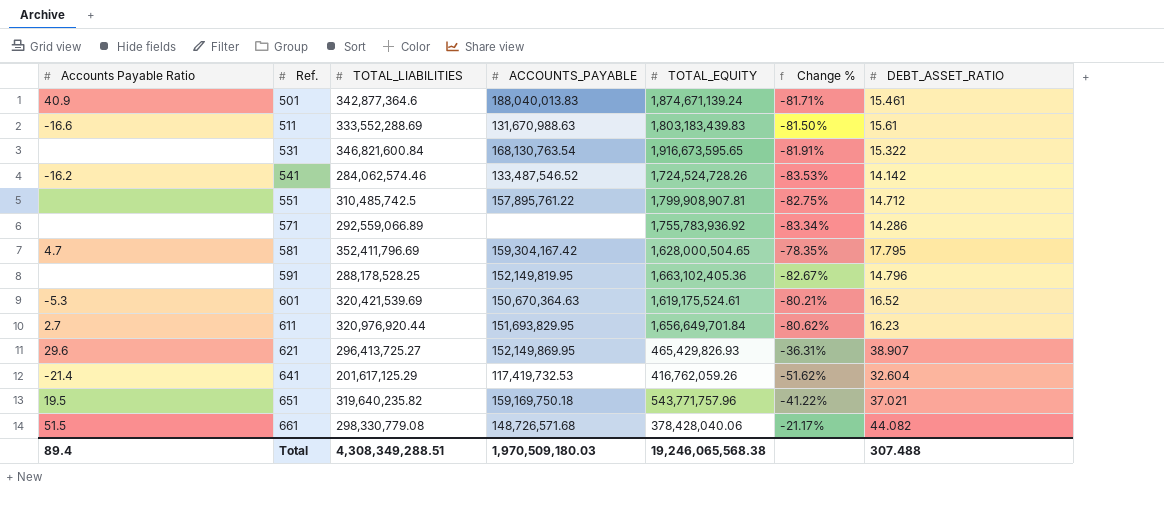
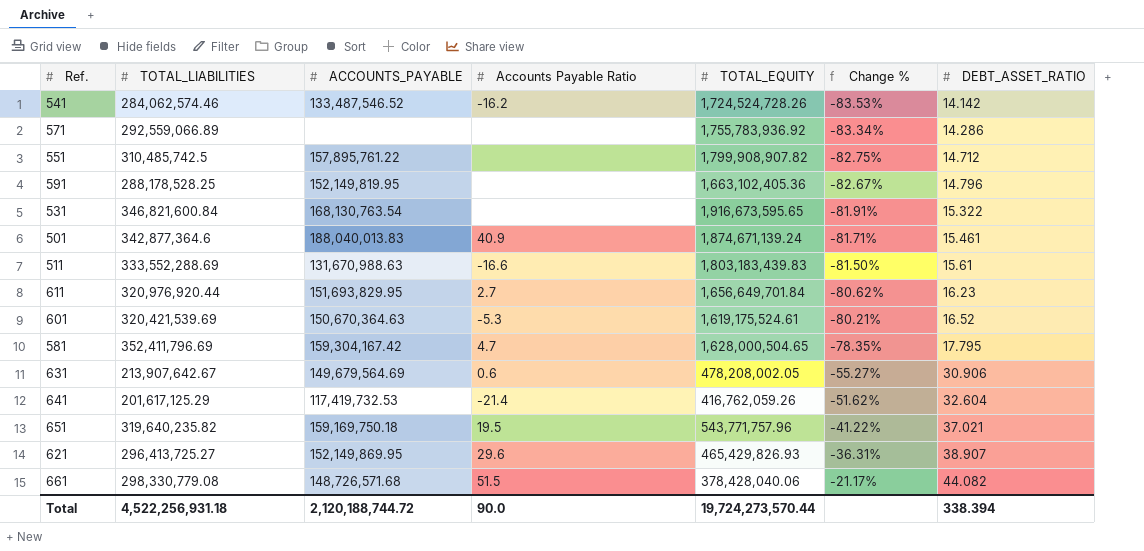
row order: Ref. ascending -> Change % ascending
column Accounts Payable Ratio | position: 1 -> 4
551 | TOTAL_EQUITY: 1,799,908,907.81 -> 1,799,908,907.82
row 631: none -> 213,907,642.67 | 149,679,564.69 | 0.6 | 478,208,002.05 | -55.27% | 30.906
Total | TOTAL_LIABILITIES: 4,308,349,288.51 -> 4,522,256,931.18
Total | ACCOUNTS_PAYABLE: 1,970,509,180.03 -> 2,120,188,744.72
Total | Accounts Payable Ratio: 89.4 -> 90.0
Total | TOTAL_EQUITY: 19,246,065,568.38 -> 19,724,273,570.44
Total | DEBT_ASSET_RATIO: 307.488 -> 338.394

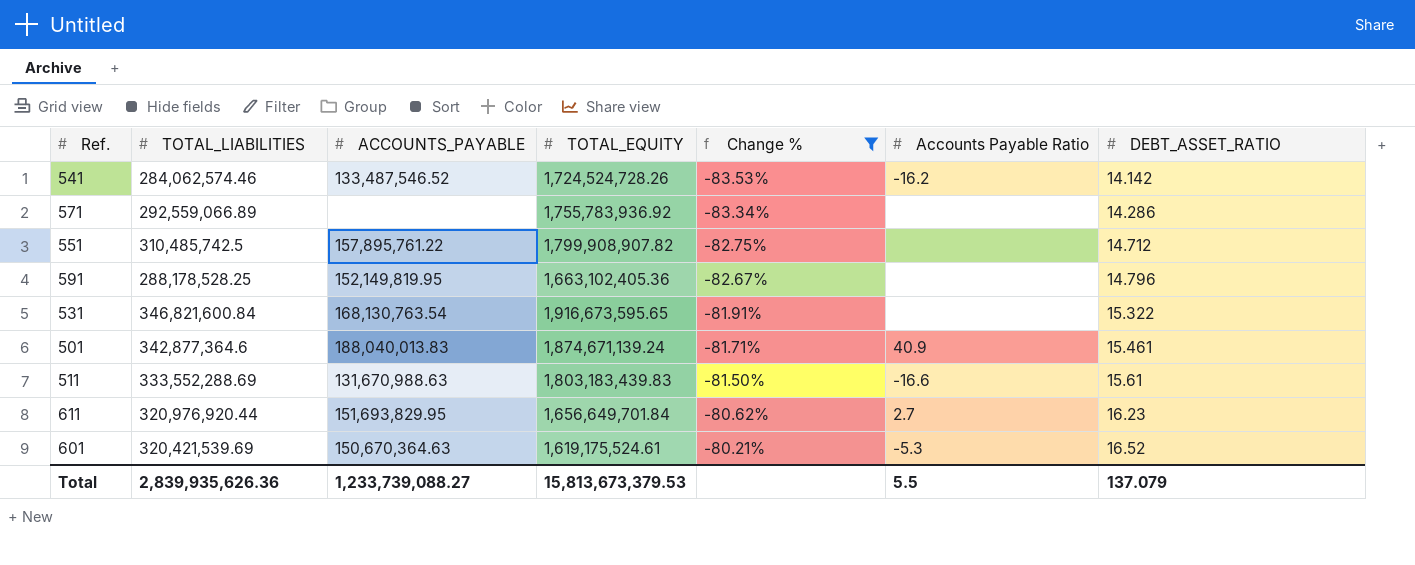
filter: none -> Change % <= -80.21%
column Accounts Payable Ratio | position: 4 -> 6
Total | TOTAL_LIABILITIES: 4,522,256,931.18 -> 2,839,935,626.36
Total | ACCOUNTS_PAYABLE: 2,120,188,744.72 -> 1,233,739,088.27
Total | TOTAL_EQUITY: 19,724,273,570.44 -> 15,813,673,379.53
Total | Accounts Payable Ratio: 90.0 -> 5.5
Total | DEBT_ASSET_RATIO: 338.394 -> 137.079

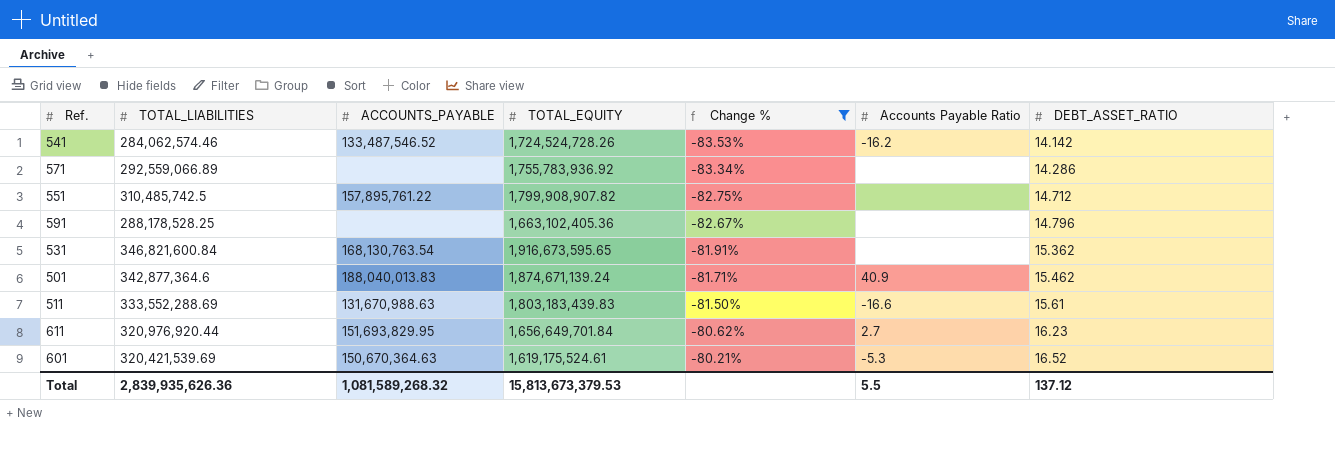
591 | ACCOUNTS_PAYABLE: 152,149,819.95 -> none
531 | DEBT_ASSET_RATIO: 15.322 -> 15.362
501 | DEBT_ASSET_RATIO: 15.461 -> 15.462
Total | ACCOUNTS_PAYABLE: 1,233,739,088.27 -> 1,081,589,268.32
Total | DEBT_ASSET_RATIO: 137.079 -> 137.12

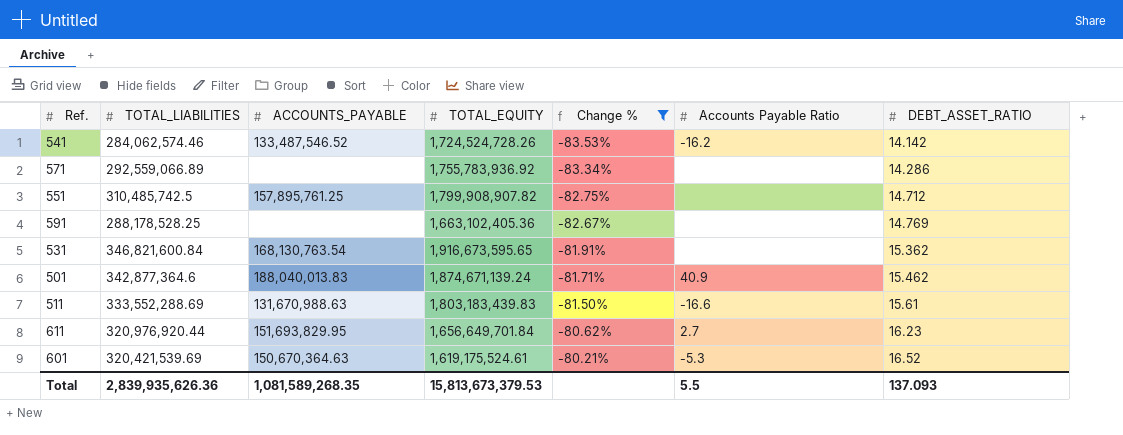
551 | ACCOUNTS_PAYABLE: 157,895,761.22 -> 157,895,761.25
591 | DEBT_ASSET_RATIO: 14.796 -> 14.769
Total | ACCOUNTS_PAYABLE: 1,081,589,268.32 -> 1,081,589,268.35
Total | DEBT_ASSET_RATIO: 137.12 -> 137.093

